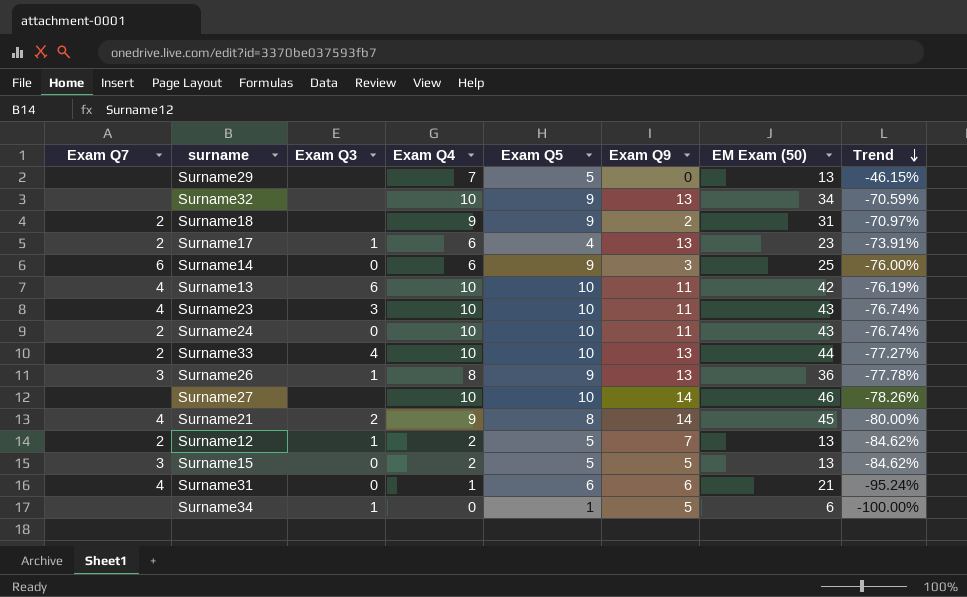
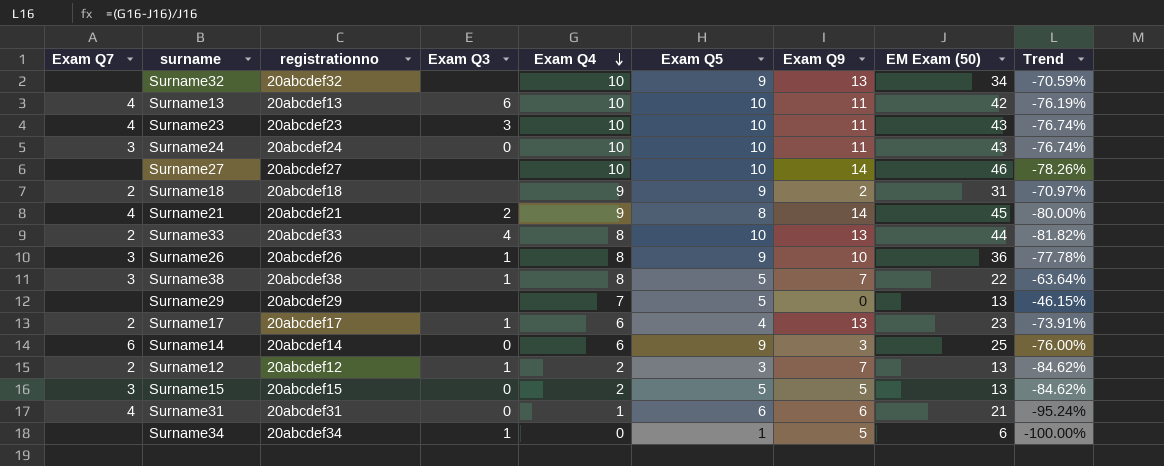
row order: Trend descending -> Exam Q4 descending
column registrationno | position: none -> 3
Surname24 | Exam Q7: 2 -> 3
Surname33 | Exam Q4: 10 -> 8
Surname33 | Trend: -77.27% -> -81.82%
Surname26 | Exam Q9: 13 -> 10
row Surname38: none -> 3 | 20abcdef38 | 1 | 8 | 5 | 7 | 22 | -63.64%
Surname12 | Exam Q5: 5 -> 3

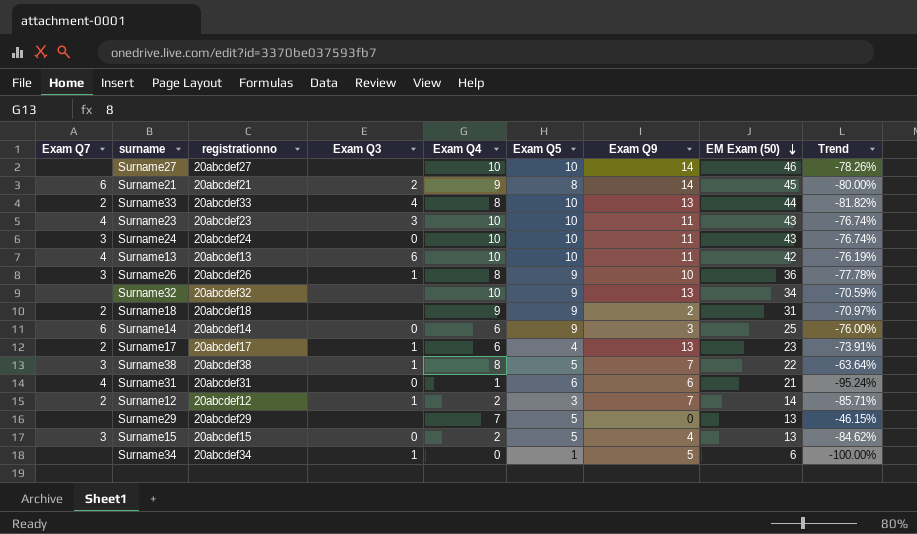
row order: Exam Q4 descending -> EM Exam (50) descending
Surname21 | Exam Q7: 4 -> 6
Surname12 | EM Exam (50): 13 -> 14
Surname12 | Trend: -84.62% -> -85.71%
Surname15 | Exam Q9: 5 -> 4

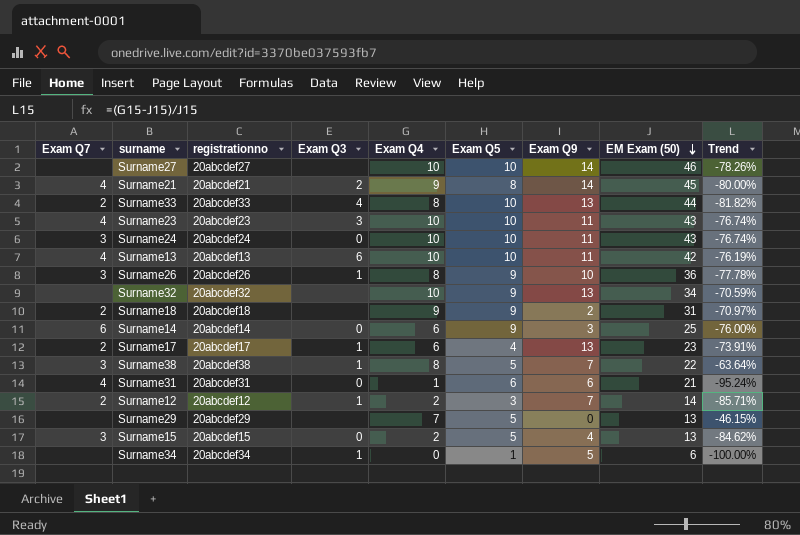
Surname21 | Exam Q7: 6 -> 4

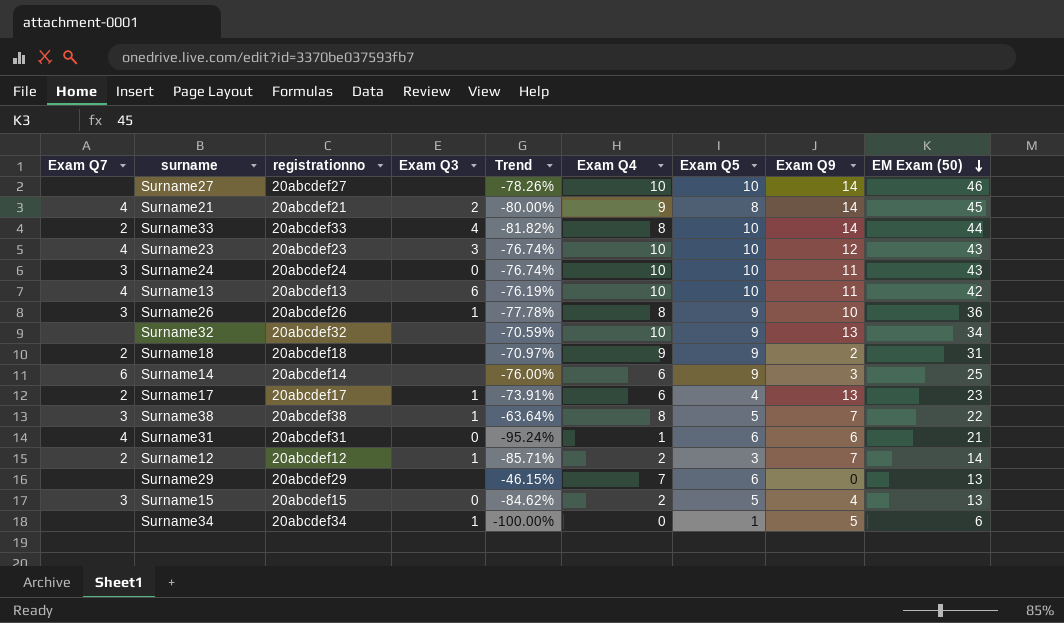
column Trend | position: 9 -> 5
Surname33 | Exam Q9: 13 -> 14
Surname23 | Exam Q9: 11 -> 12
Surname14 | Exam Q3: 0 -> none
Surname29 | Exam Q5: 5 -> 6

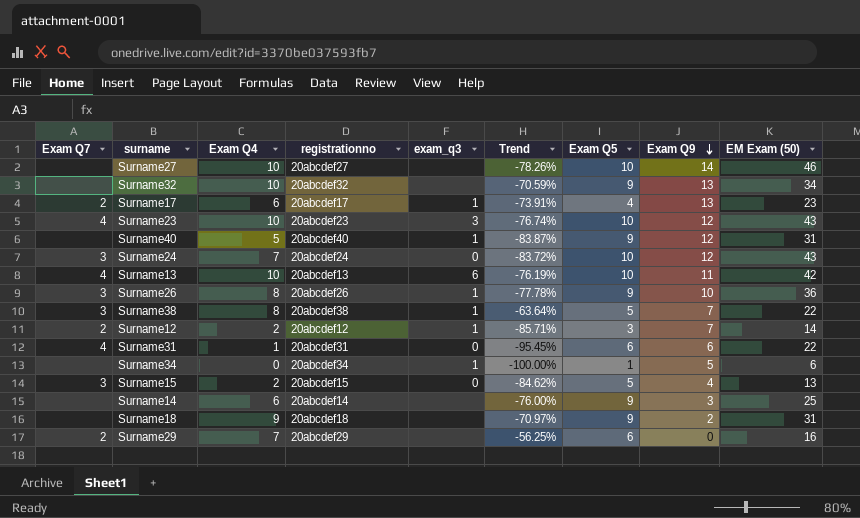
row order: EM Exam (50) descending -> Exam Q9 descending
column Exam Q4 | position: 6 -> 3
column name: Exam Q3 -> exam_q3
row Surname21: 4 | 20abcdef21 | 2 | -80.00% | 9 | 8 | 14 | 45 -> none
row Surname33: 2 | 20abcdef33 | 4 | -81.82% | 8 | 10 | 14 | 44 -> none
row Surname40: none -> none | 5 | 20abcdef40 | 1 | -83.87% | 9 | 12 | 31
Surname24 | Exam Q4: 10 -> 7
Surname24 | Trend: -76.74% -> -83.72%
Surname24 | Exam Q9: 11 -> 12
Surname31 | Trend: -95.24% -> -95.45%
Surname31 | EM Exam (50): 21 -> 22
Surname14 | Exam Q7: 6 -> none
Surname18 | Exam Q7: 2 -> none
Surname29 | Exam Q7: none -> 2
Surname29 | Trend: -46.15% -> -56.25%
Surname29 | EM Exam (50): 13 -> 16

